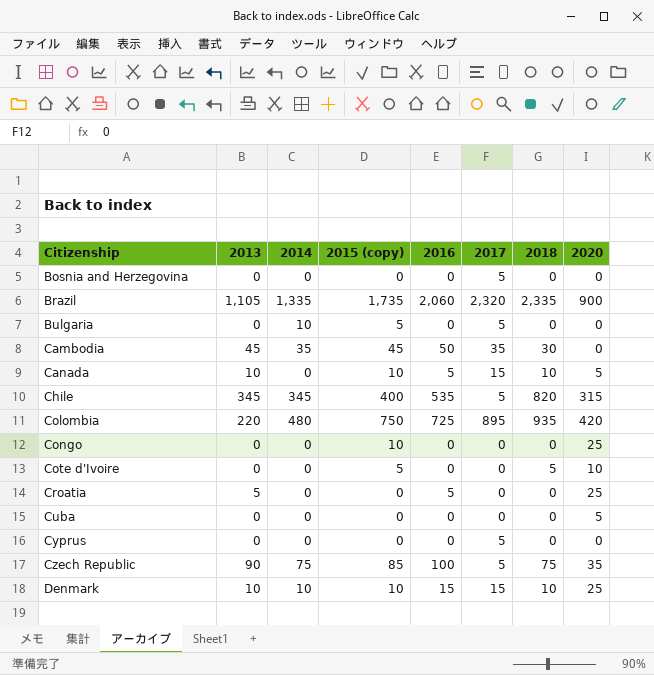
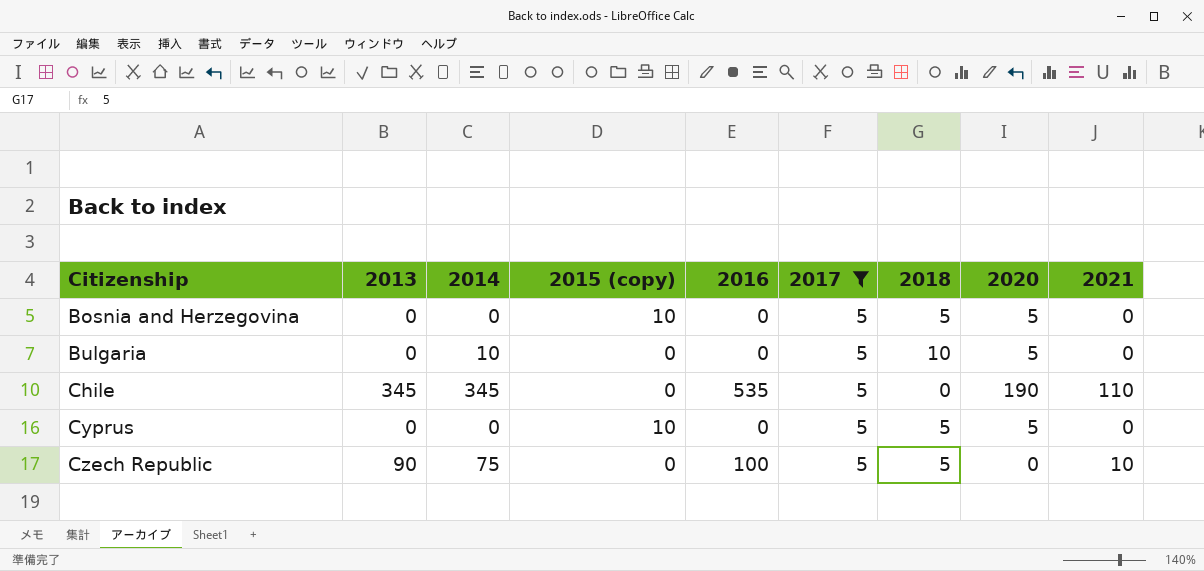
filter: none -> 2017 = 5
column 2021 | position: none -> 9
Bosnia and Herzegovina | 2015 (copy): 0 -> 10
Bosnia and Herzegovina | 2018: 0 -> 5
Bosnia and Herzegovina | 2020: 0 -> 5
Bulgaria | 2015 (copy): 5 -> 0
Bulgaria | 2018: 0 -> 10
Bulgaria | 2020: 0 -> 5
Chile | 2015 (copy): 400 -> 0
Chile | 2018: 820 -> 0
Chile | 2020: 315 -> 190
Cyprus | 2015 (copy): 0 -> 10
Cyprus | 2018: 0 -> 5
Cyprus | 2020: 0 -> 5
Czech Republic | 2015 (copy): 85 -> 0
Czech Republic | 2018: 75 -> 5
Czech Republic | 2020: 35 -> 0

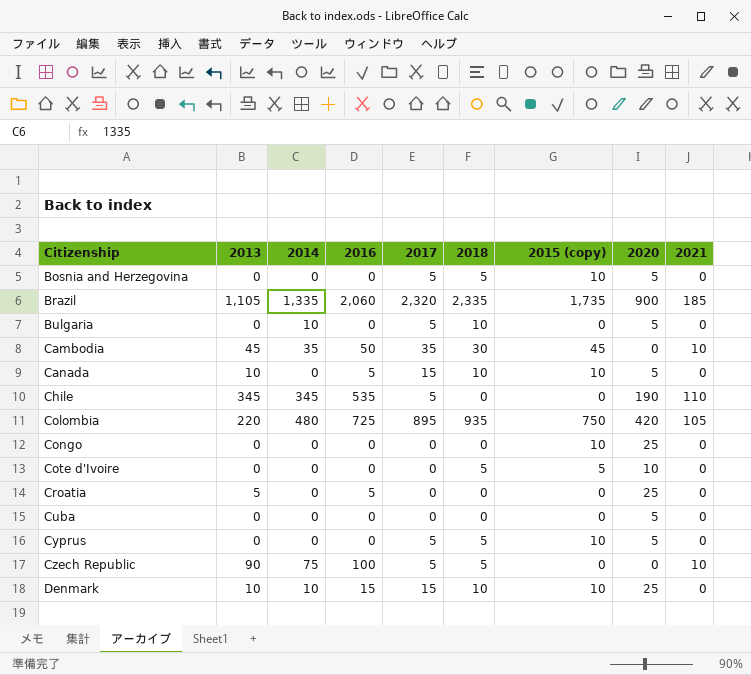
filter: 2017 = 5 -> none
column 2015 (copy) | position: 4 -> 7

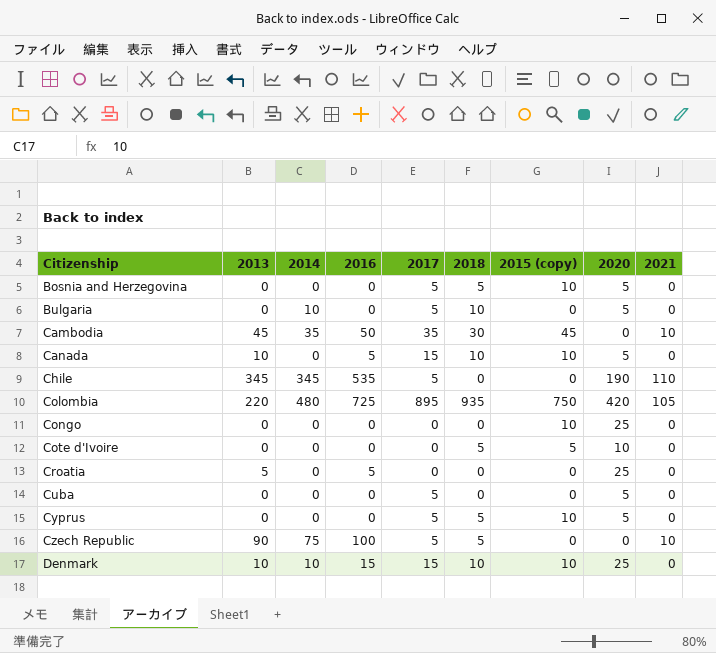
row Brazil: 1,105 | 1,335 | 2,060 | 2,320 | 2,335 | 1,735 | 900 | 185 -> none
Cuba | 2017: 0 -> 5

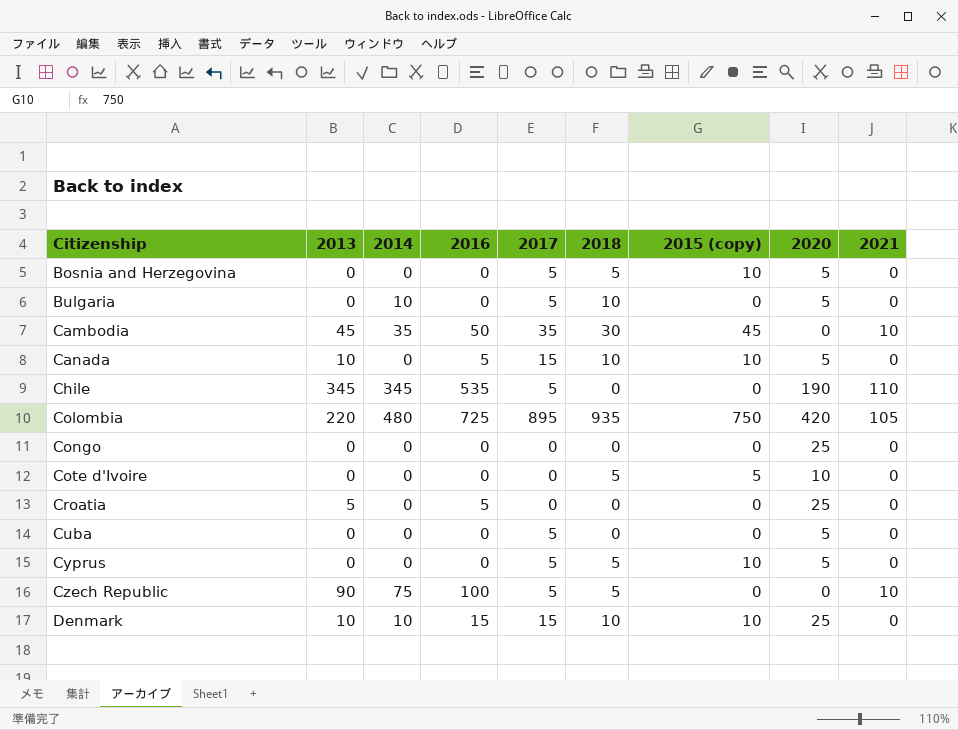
Congo | 2015 (copy): 10 -> 0

